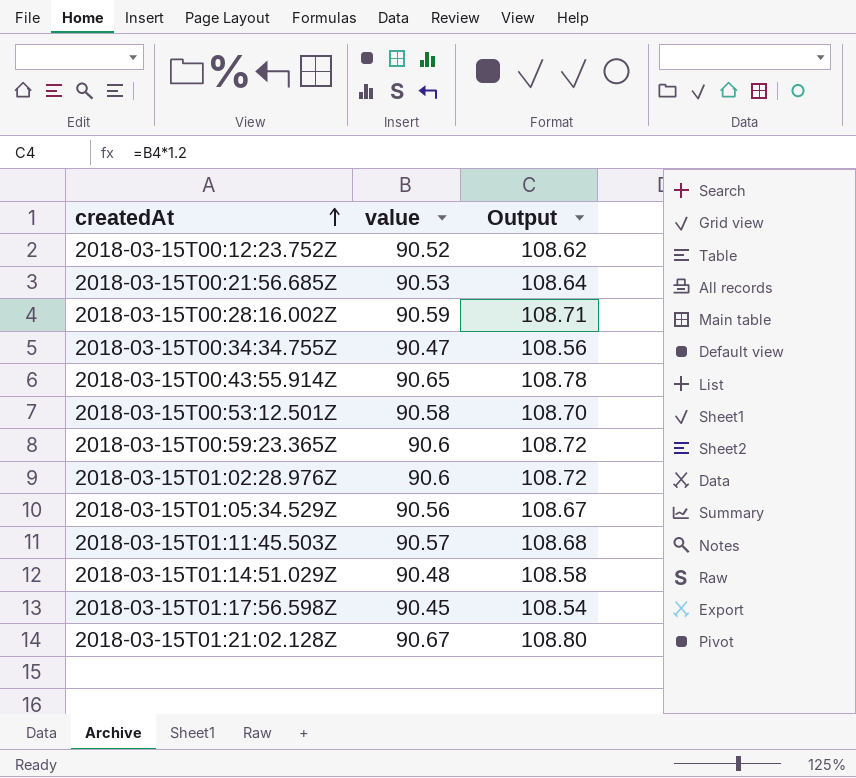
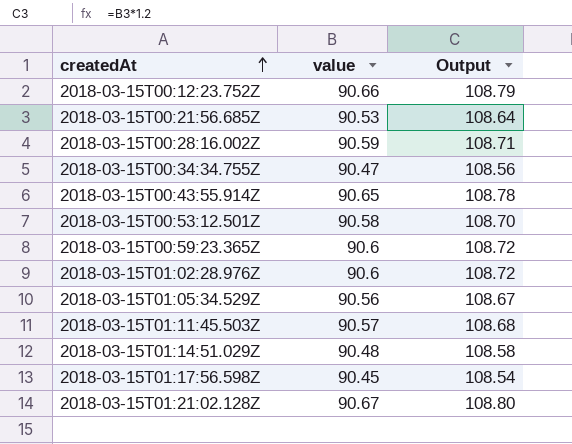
2018-03-15T00:12:23.752Z | value: 90.52 -> 90.66
2018-03-15T00:12:23.752Z | Output: 108.62 -> 108.79

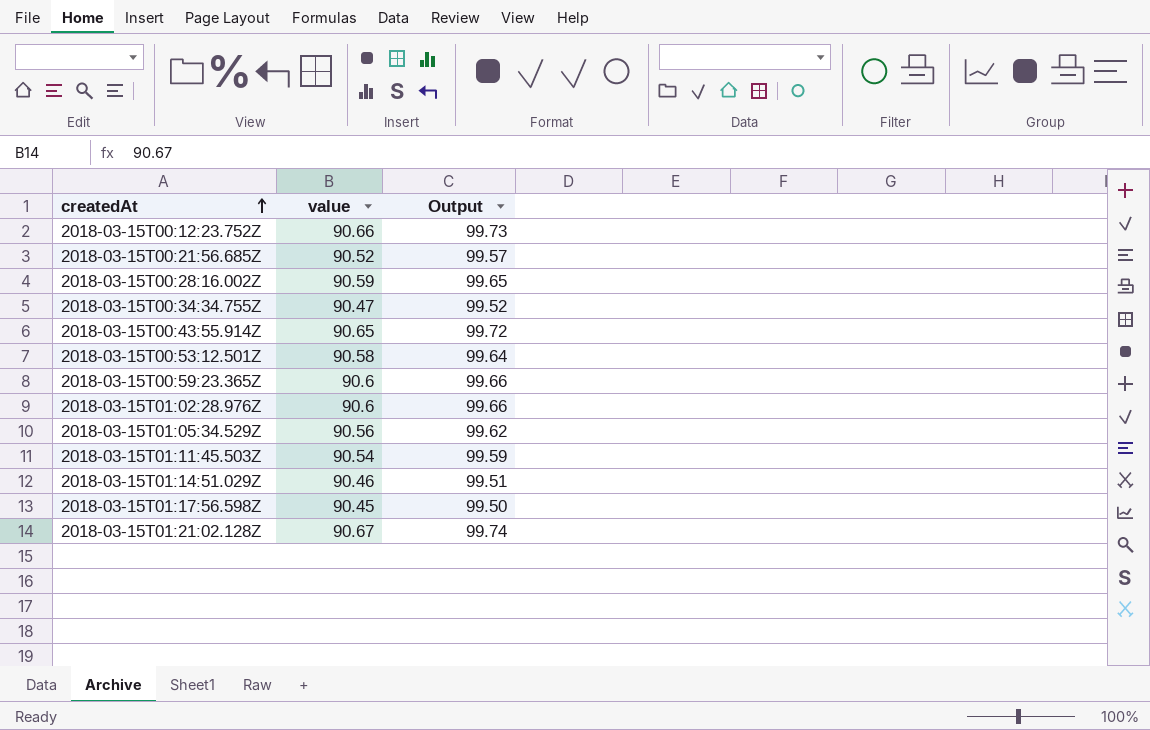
column Output | formula: [value] * 1.2 -> [value] * 1.1
2018-03-15T00:21:56.685Z | value: 90.53 -> 90.52
2018-03-15T01:11:45.503Z | value: 90.57 -> 90.54
2018-03-15T01:14:51.029Z | value: 90.48 -> 90.46

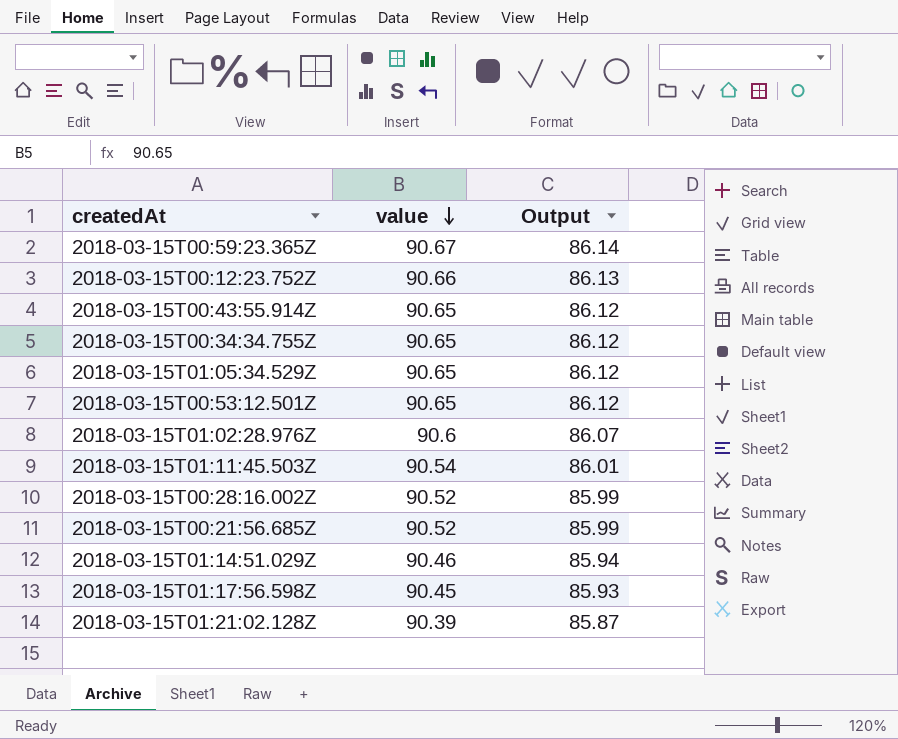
row order: createdAt ascending -> value descending
column Output | formula: [value] * 1.1 -> [value] * 0.95
2018-03-15T00:59:23.365Z | value: 90.6 -> 90.67
2018-03-15T00:34:34.755Z | value: 90.47 -> 90.65
2018-03-15T01:05:34.529Z | value: 90.56 -> 90.65
2018-03-15T00:53:12.501Z | value: 90.58 -> 90.65
2018-03-15T00:28:16.002Z | value: 90.59 -> 90.52
2018-03-15T01:21:02.128Z | value: 90.67 -> 90.39

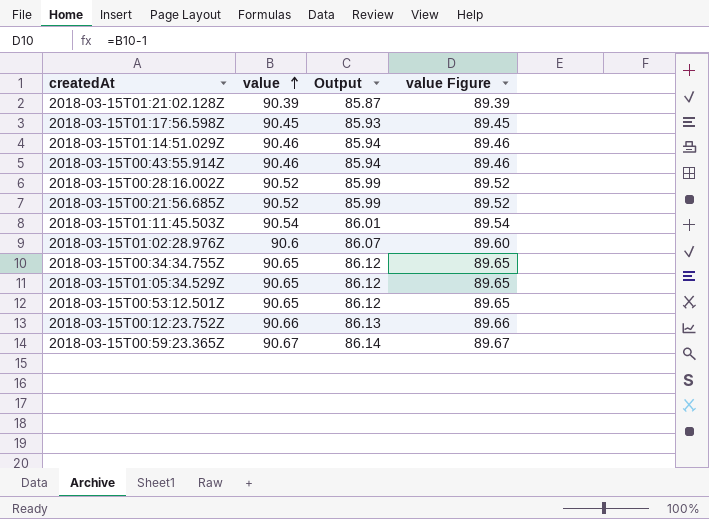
row order: value descending -> value ascending
column value Figure | formula: none -> [value] - 1
2018-03-15T00:43:55.914Z | value: 90.65 -> 90.46
2018-03-15T00:43:55.914Z | Output: 86.12 -> 85.94

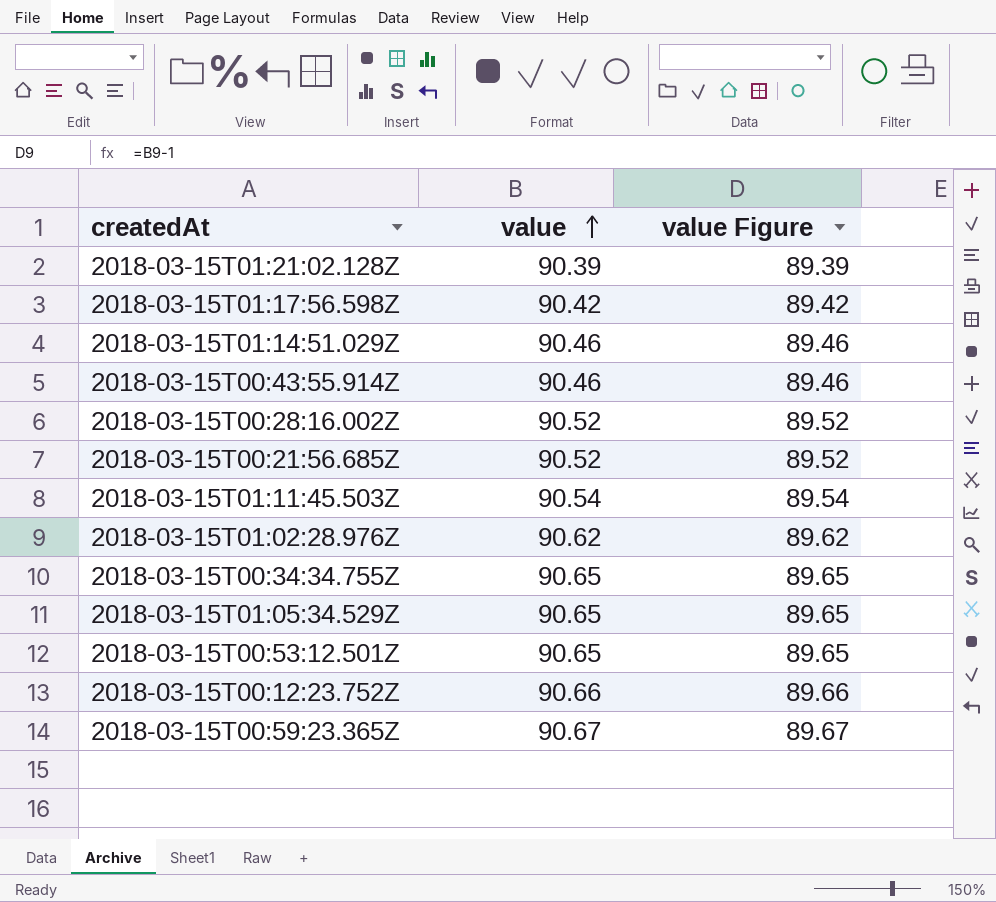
column Output | formula: [value] * 0.95 -> none
2018-03-15T01:17:56.598Z | value: 90.45 -> 90.42
2018-03-15T01:17:56.598Z | value Figure: 89.45 -> 89.42
2018-03-15T01:02:28.976Z | value: 90.6 -> 90.62
2018-03-15T01:02:28.976Z | value Figure: 89.60 -> 89.62

